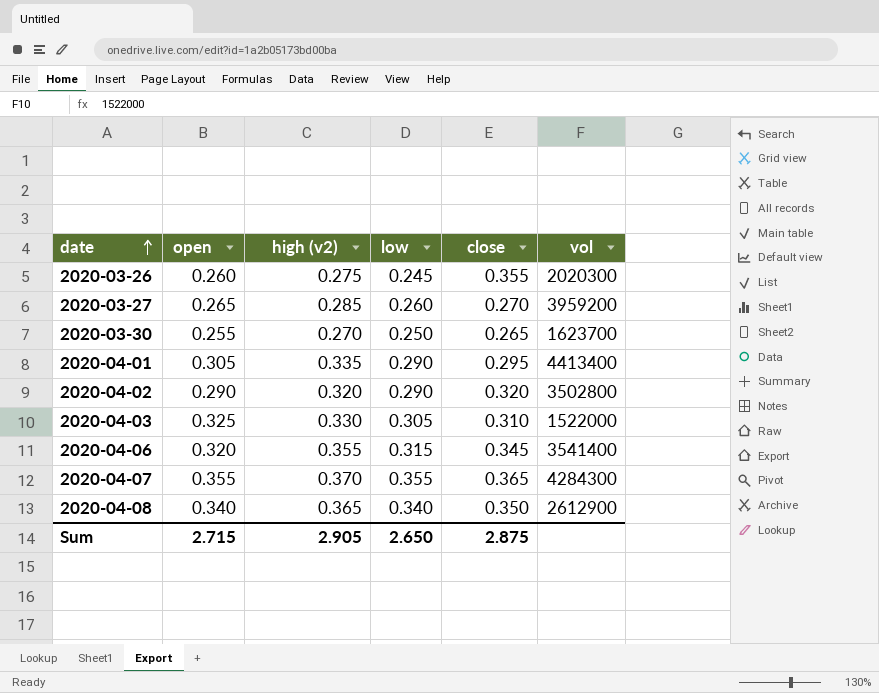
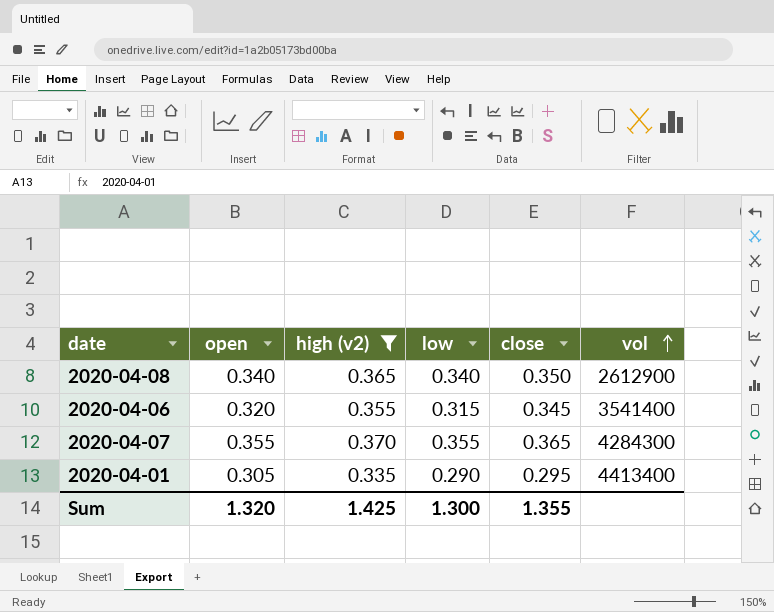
filter: none -> high (v2) >= 0.335
row order: date ascending -> vol ascending
Sum | open: 2.715 -> 1.320
Sum | high (v2): 2.905 -> 1.425
Sum | low: 2.650 -> 1.300
Sum | close: 2.875 -> 1.355

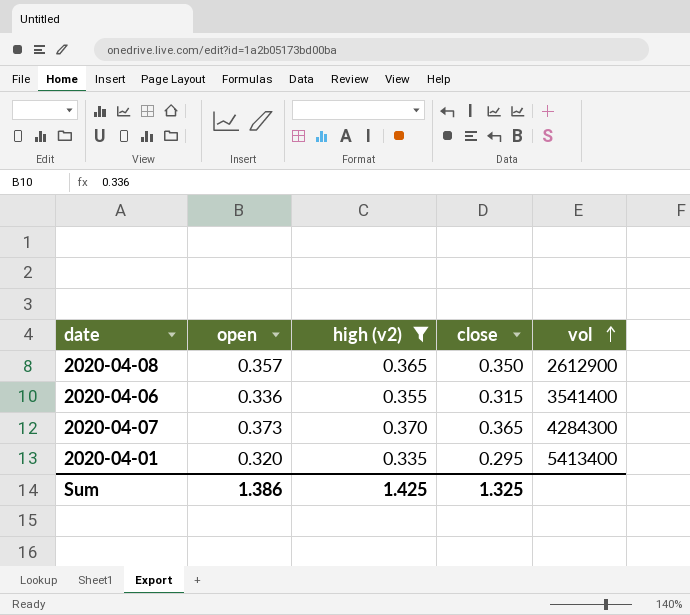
column low | position: 4 -> none
2020-04-08 | open: 0.340 -> 0.357
2020-04-06 | open: 0.320 -> 0.336
2020-04-06 | close: 0.345 -> 0.315
2020-04-07 | open: 0.355 -> 0.373
2020-04-01 | open: 0.305 -> 0.320
2020-04-01 | vol: 4413400 -> 5413400
Sum | open: 1.320 -> 1.386
Sum | close: 1.355 -> 1.325

